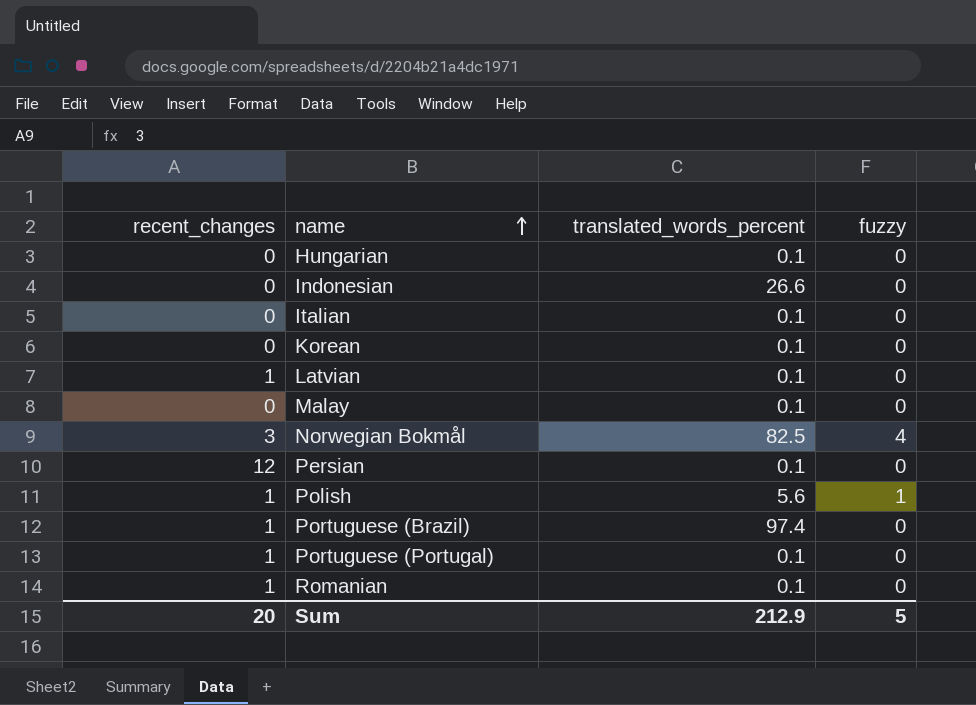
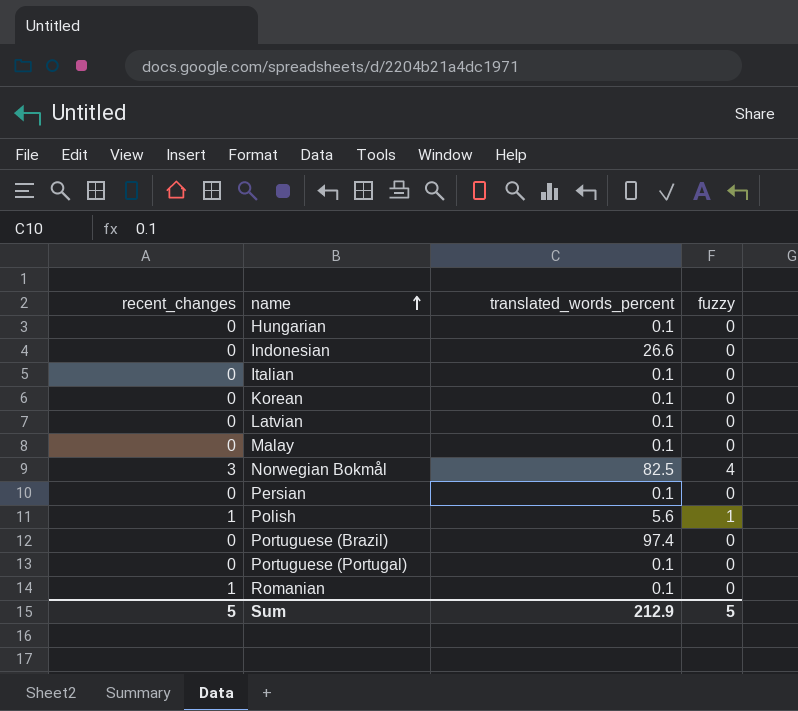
Latvian | recent_changes: 1 -> 0
Persian | recent_changes: 12 -> 0
Portuguese (Brazil) | recent_changes: 1 -> 0
Portuguese (Portugal) | recent_changes: 1 -> 0
Sum | recent_changes: 20 -> 5

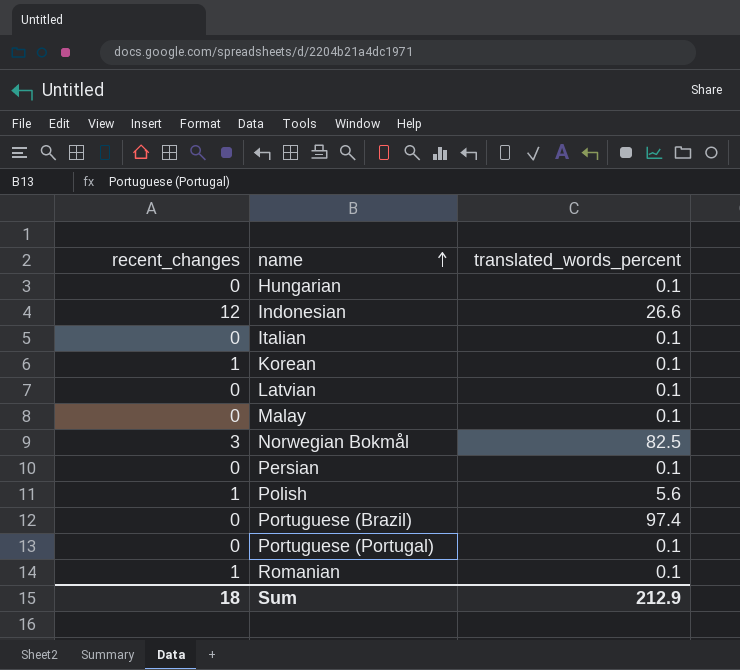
column fuzzy | position: 4 -> none
Indonesian | recent_changes: 0 -> 12
Korean | recent_changes: 0 -> 1
Sum | recent_changes: 5 -> 18

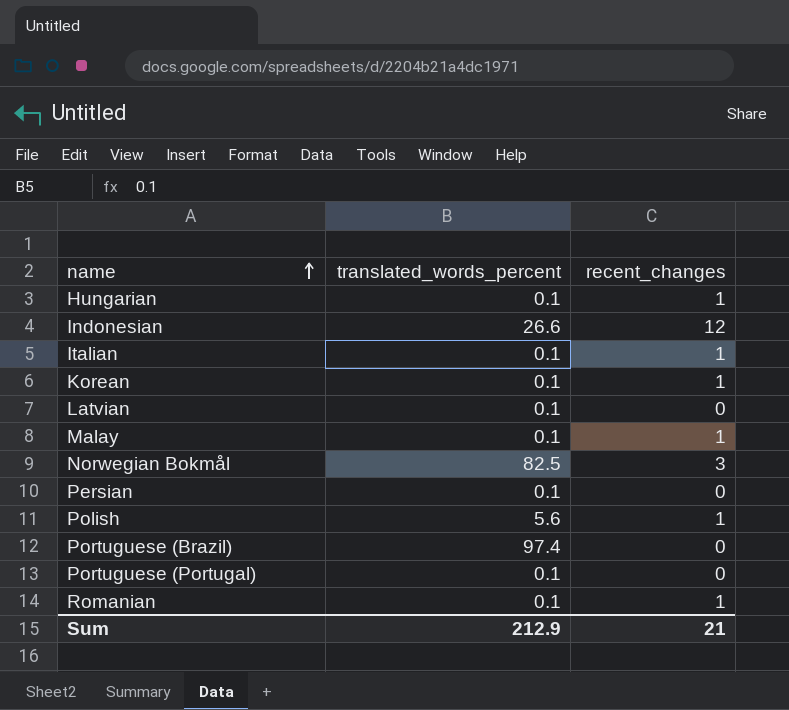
column recent_changes | position: 1 -> 3
Hungarian | recent_changes: 0 -> 1
Italian | recent_changes: 0 -> 1
Malay | recent_changes: 0 -> 1
Sum | recent_changes: 18 -> 21

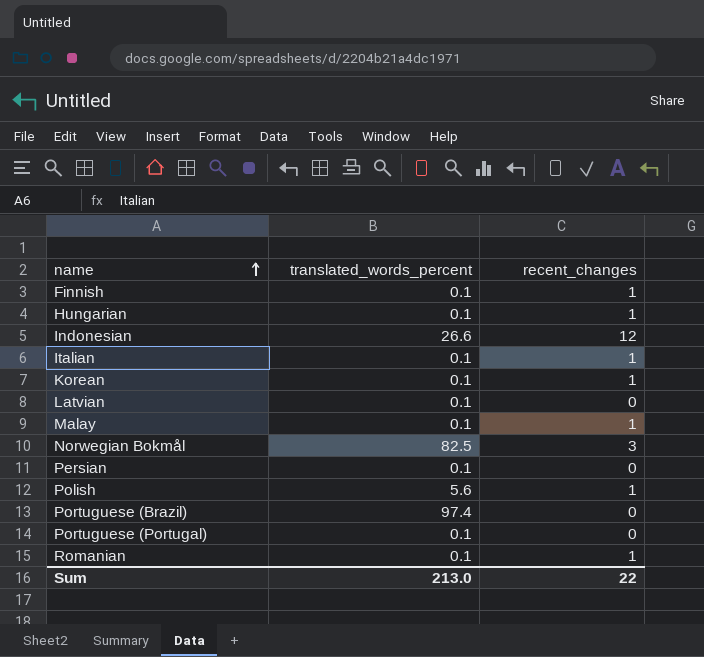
row Finnish: none -> 0.1 | 1
Sum | translated_words_percent: 212.9 -> 213.0
Sum | recent_changes: 21 -> 22

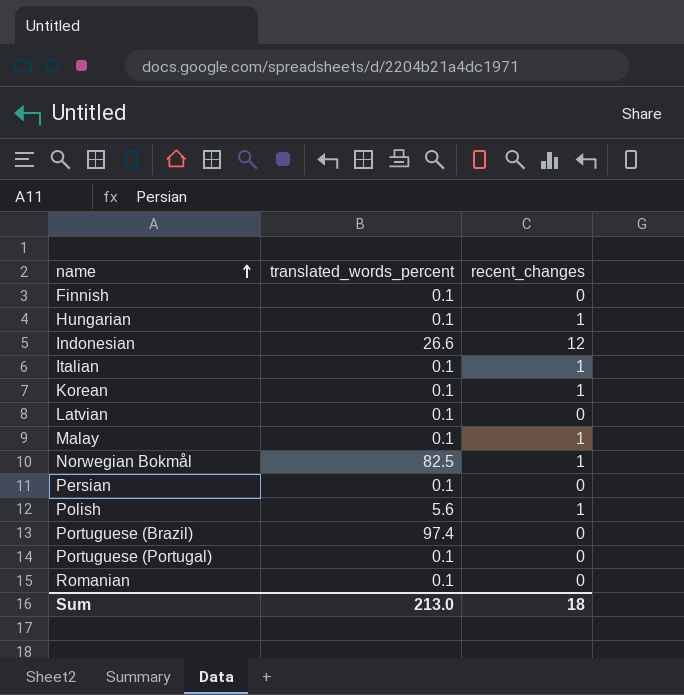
Finnish | recent_changes: 1 -> 0
Norwegian Bokmål | recent_changes: 3 -> 1
Romanian | recent_changes: 1 -> 0
Sum | recent_changes: 22 -> 18

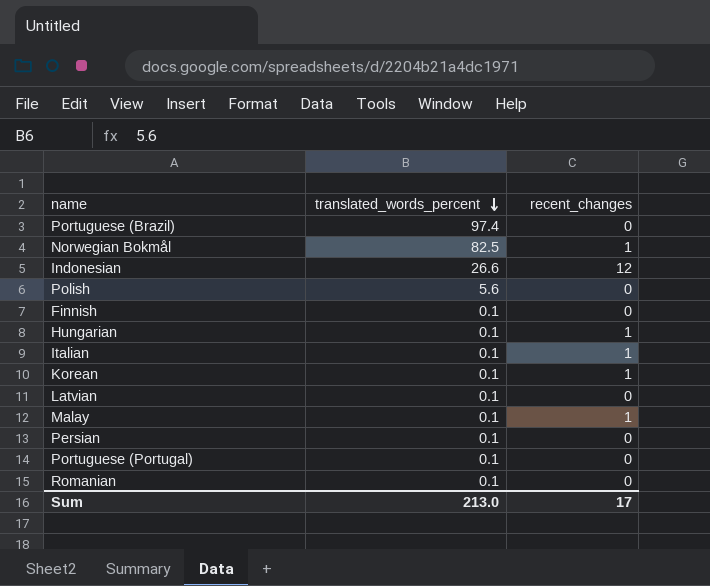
row order: name ascending -> translated_words_percent descending
Polish | recent_changes: 1 -> 0
Sum | recent_changes: 18 -> 17

